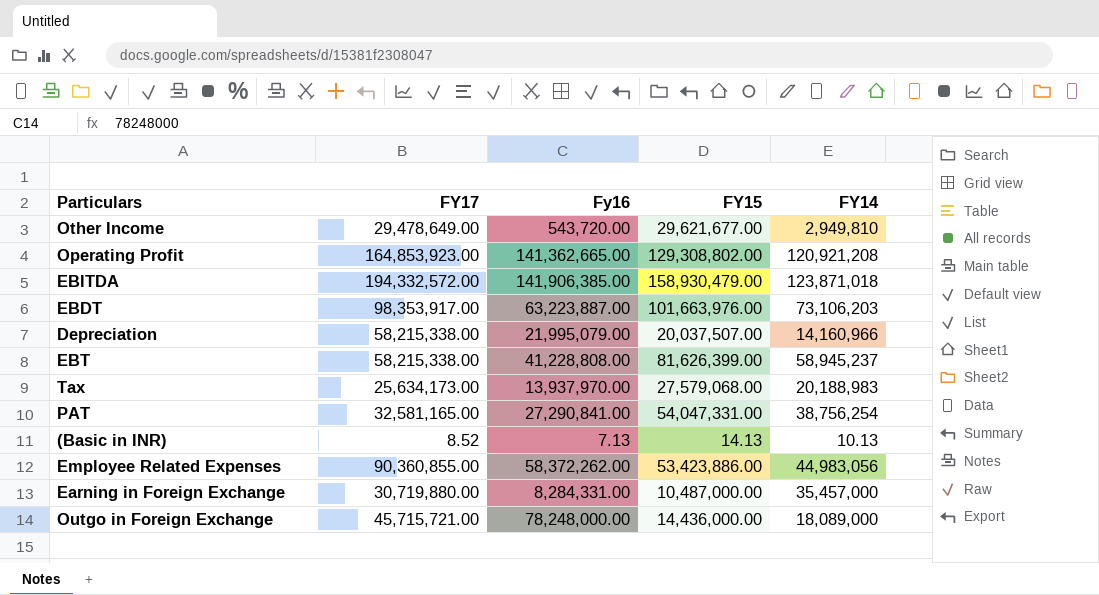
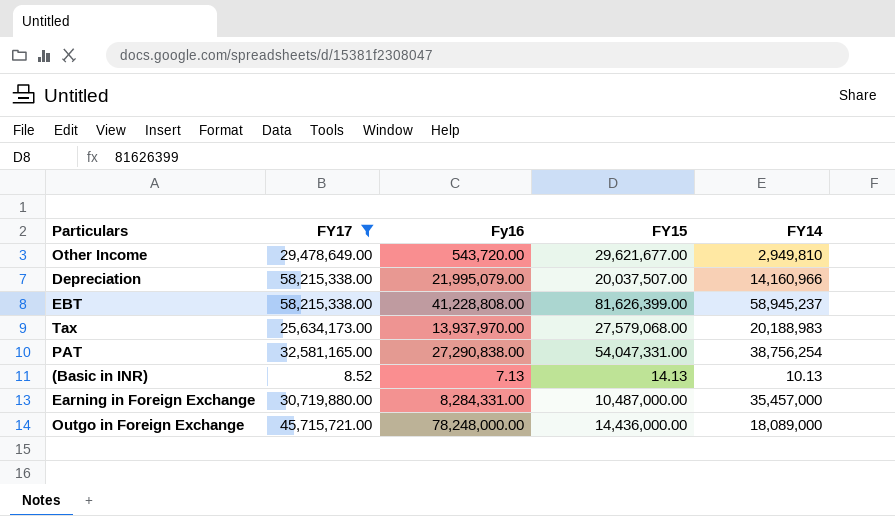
filter: none -> FY17 <= 58,215,338.00
PAT | Fy16: 27,290,841.00 -> 27,290,838.00

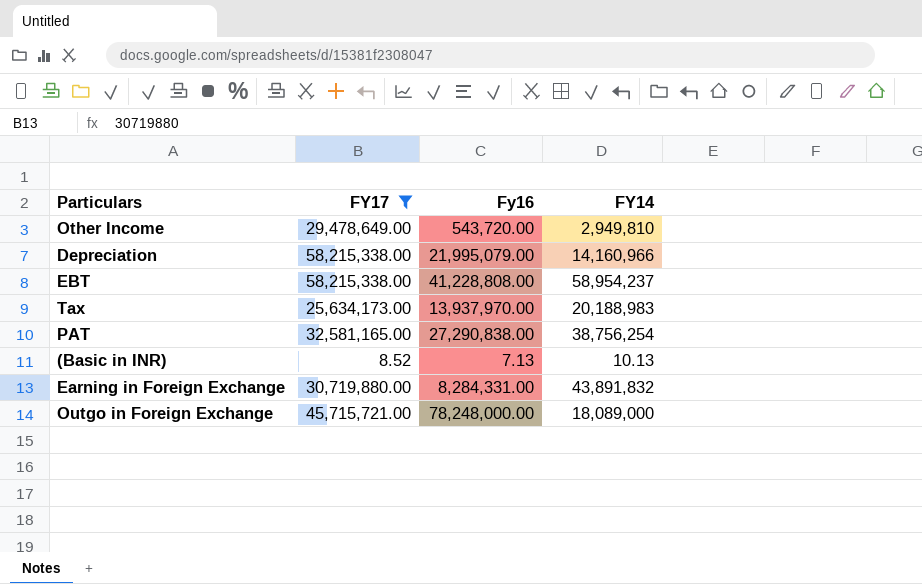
column FY15 | position: 4 -> none
EBT | FY14: 58,945,237 -> 58,954,237
Earning in Foreign Exchange | FY14: 35,457,000 -> 43,891,832

